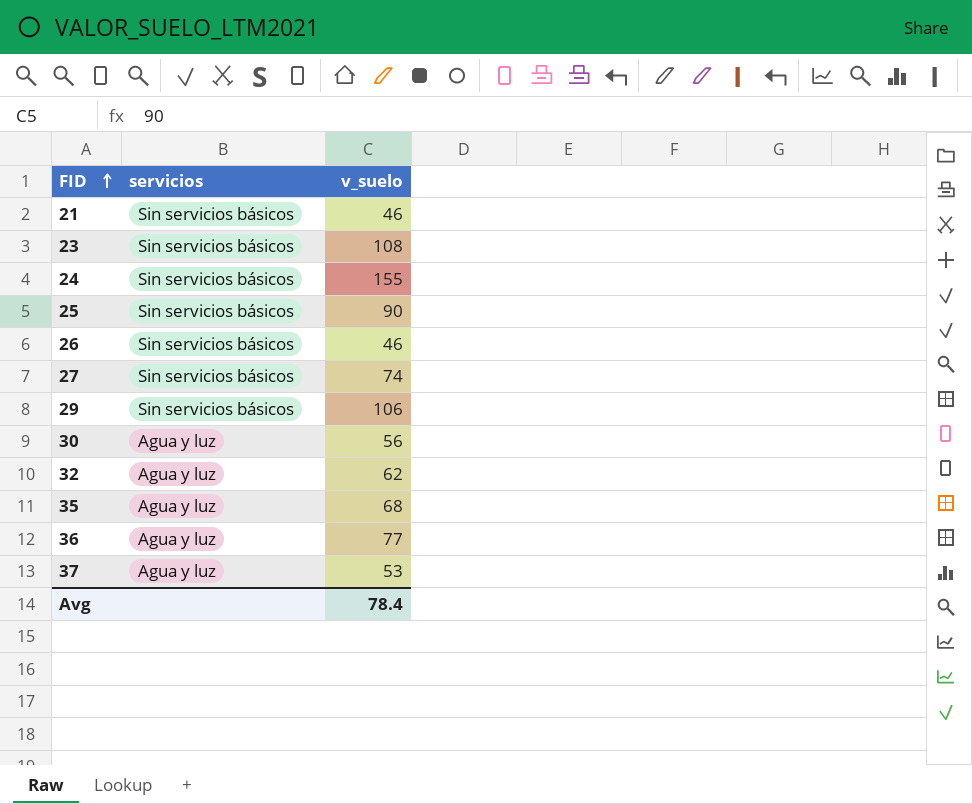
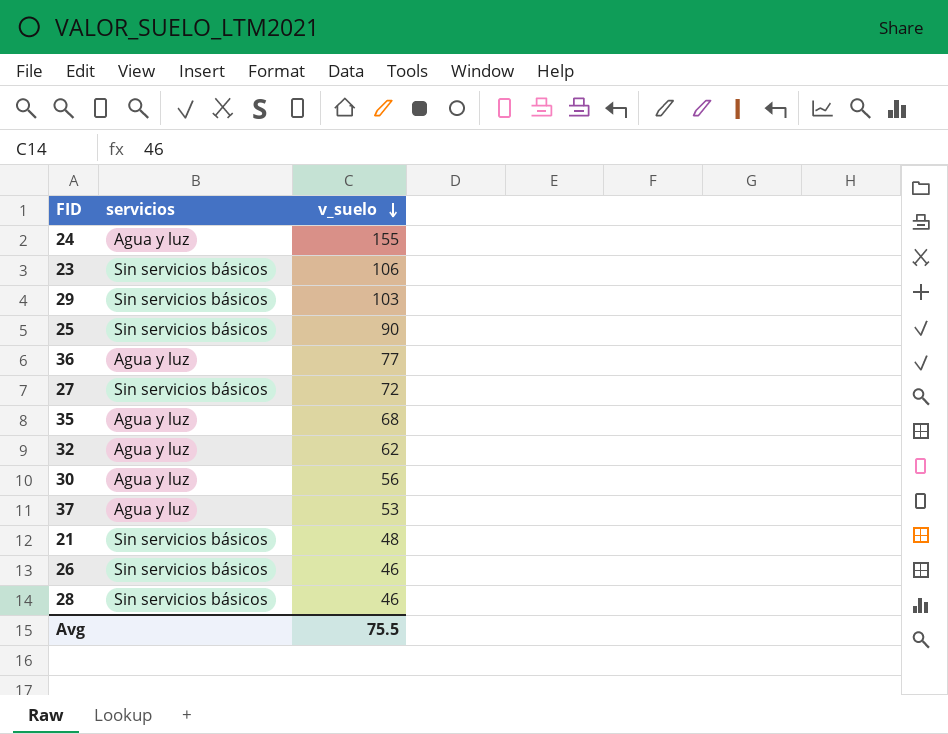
row order: FID ascending -> v_suelo descending
24 | servicios: Sin servicios básicos -> Agua y luz
23 | v_suelo: 108 -> 106
29 | v_suelo: 106 -> 103
27 | v_suelo: 74 -> 72
21 | v_suelo: 46 -> 48
row 28: none -> Sin servicios básicos | 46
Avg | v_suelo: 78.4 -> 75.5

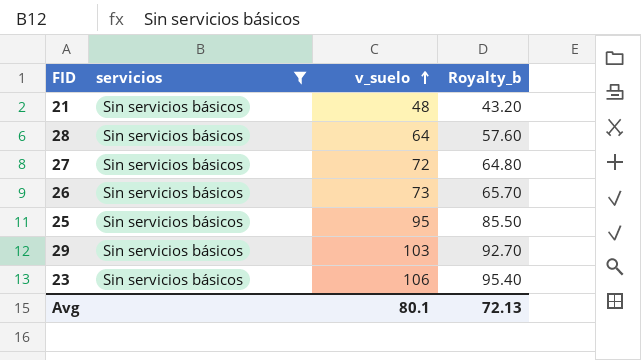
filter: none -> servicios = Sin servicios básicos
row order: v_suelo descending -> v_suelo ascending
column Royalty_b | formula: none -> [v_suelo] * 0.9
28 | v_suelo: 46 -> 64
26 | v_suelo: 46 -> 73
25 | v_suelo: 90 -> 95
Avg | v_suelo: 75.5 -> 80.1

